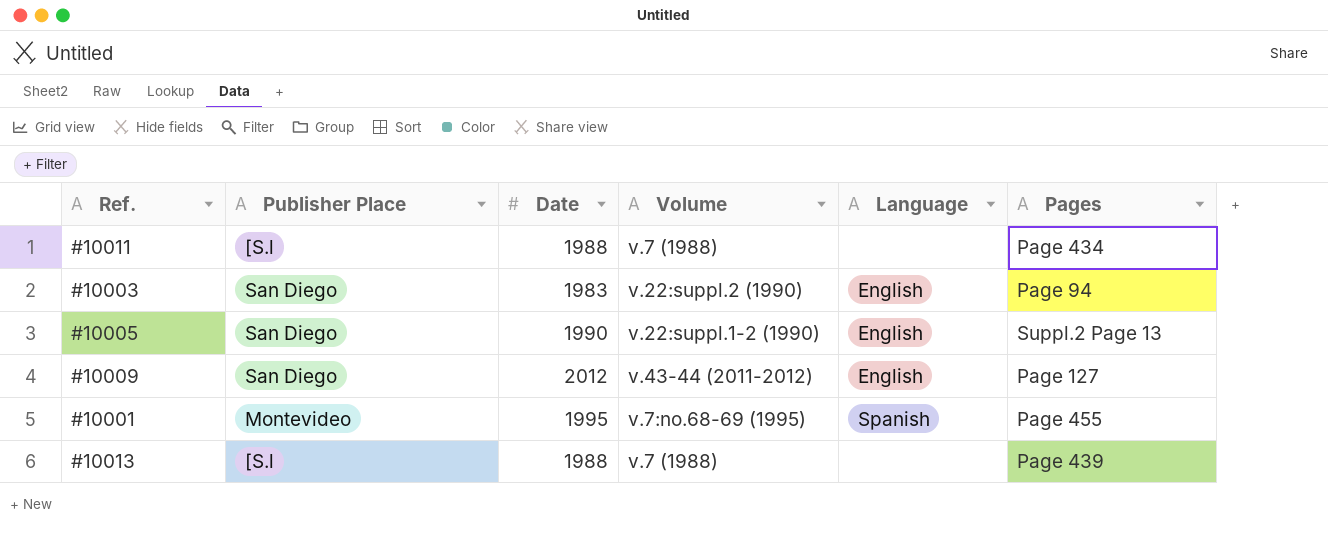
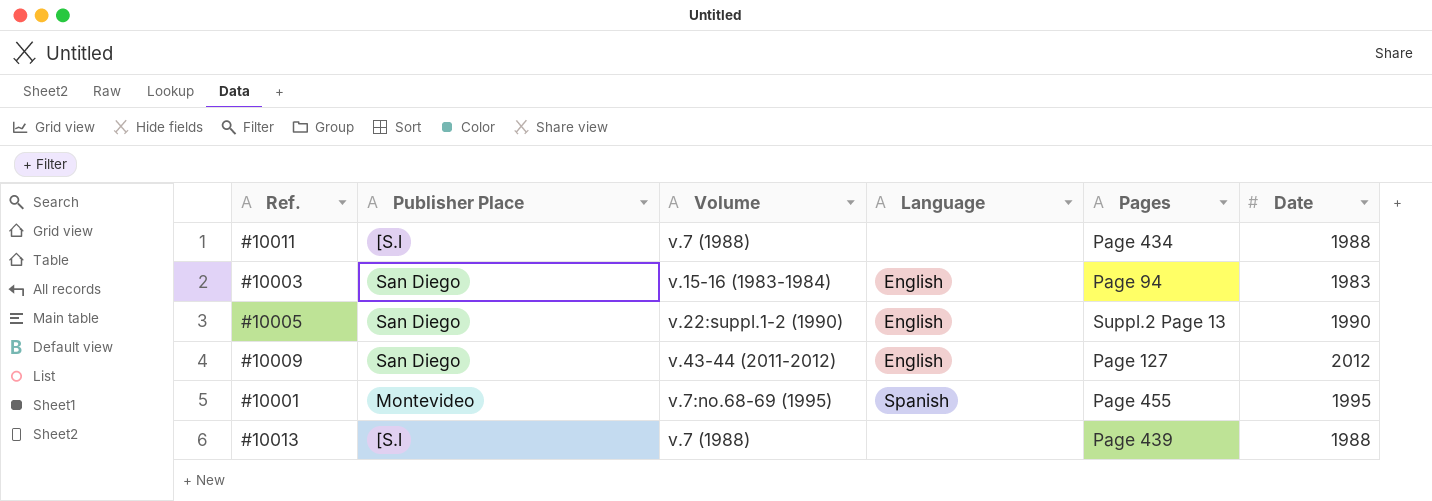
column Date | position: 3 -> 6
#10003 | Volume: v.22:suppl.2 (1990) -> v.15-16 (1983-1984)

